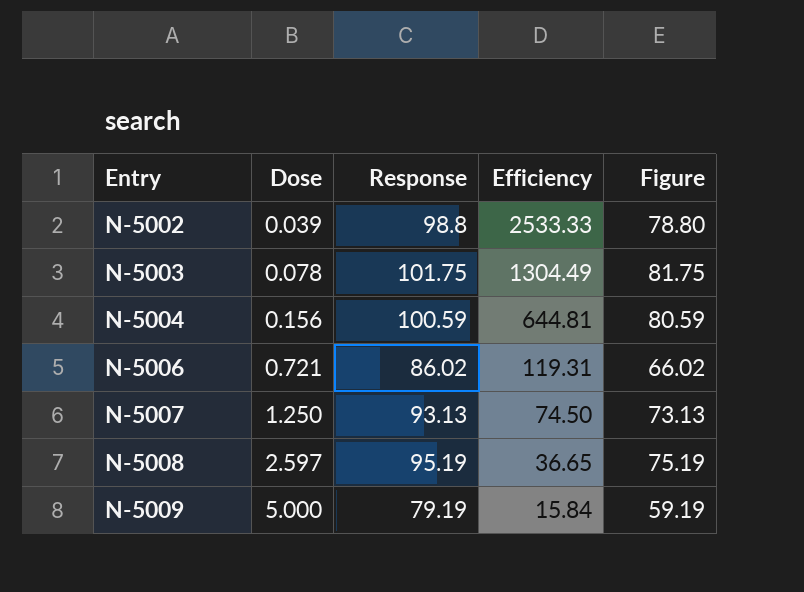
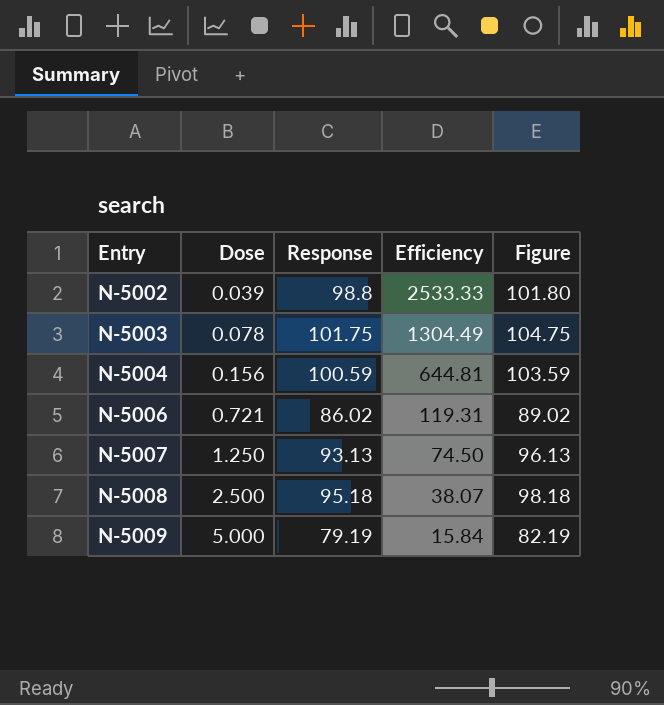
column Figure | formula: [Response] - 20 -> [Response] + 3
N-5008 | Dose: 2.597 -> 2.500
N-5008 | Response: 95.19 -> 95.18
N-5008 | Efficiency: 36.65 -> 38.07

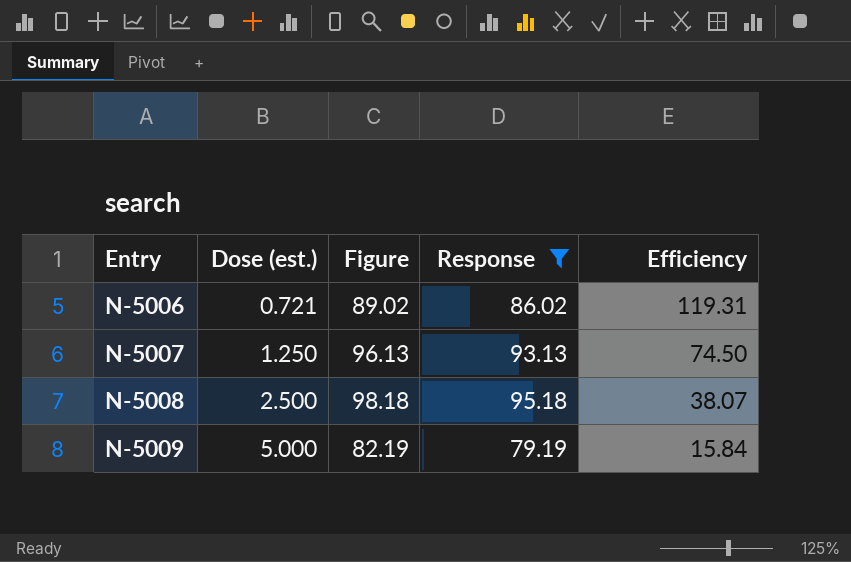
filter: none -> Response <= 95.18
column name: Dose -> Dose (est.)
column Figure | position: 5 -> 3

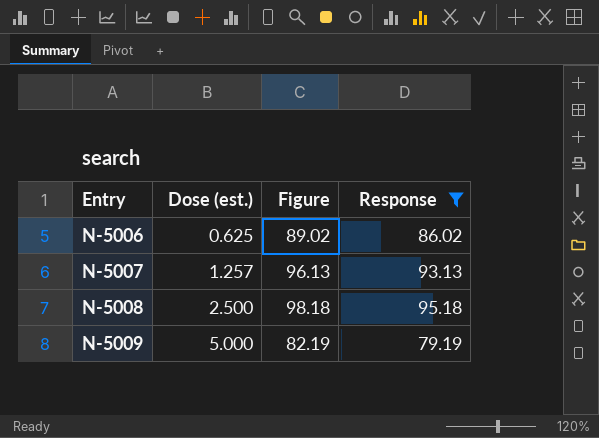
column Efficiency | formula: [Response] / [Dose (est.)] -> none
N-5006 | Dose (est.): 0.721 -> 0.625
N-5007 | Dose (est.): 1.250 -> 1.257

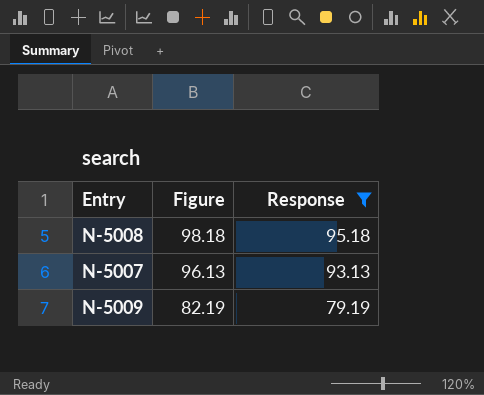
row order: Entry ascending -> Figure descending
column Dose (est.) | position: 2 -> none
row N-5006: 0.625 | 89.02 | 86.02 -> none

